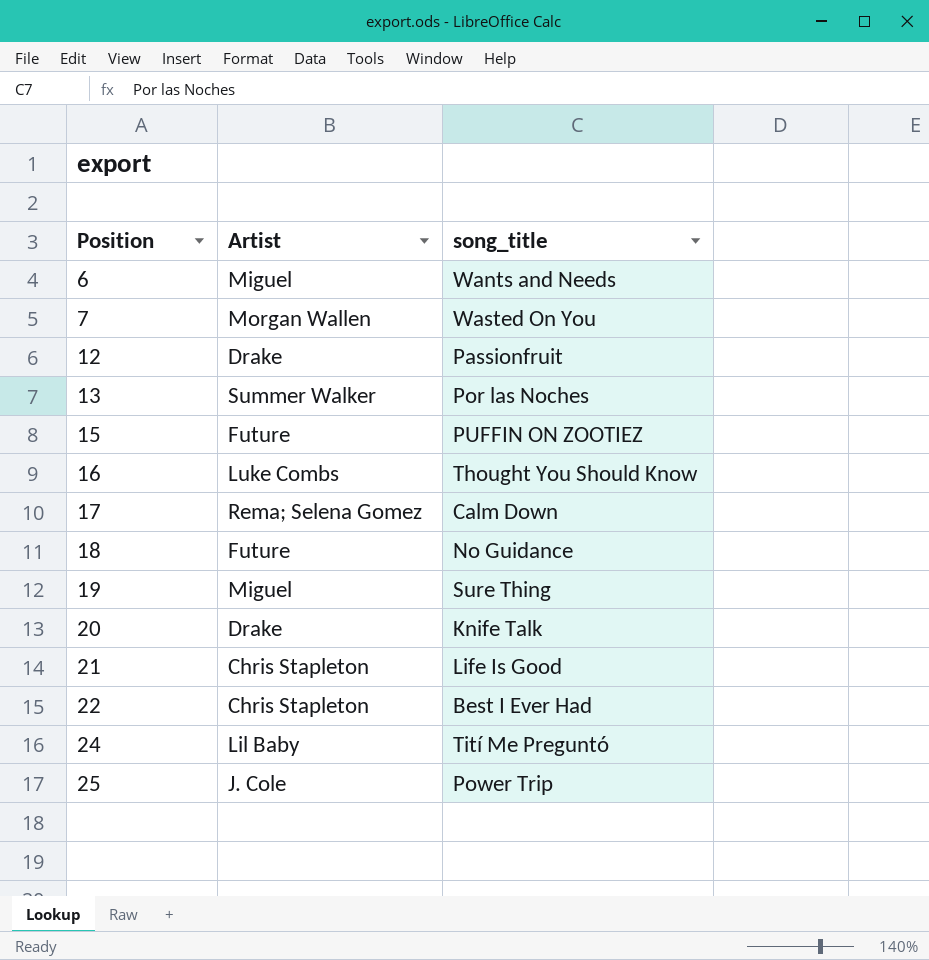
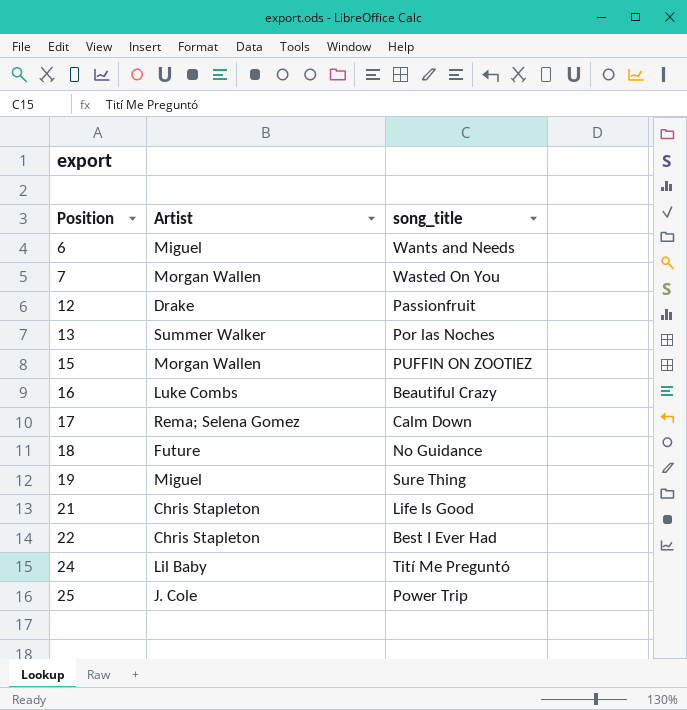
row 20: Drake | Knife Talk -> none
15 | Artist: Future -> Morgan Wallen
16 | song_title: Thought You Should Know -> Beautiful Crazy

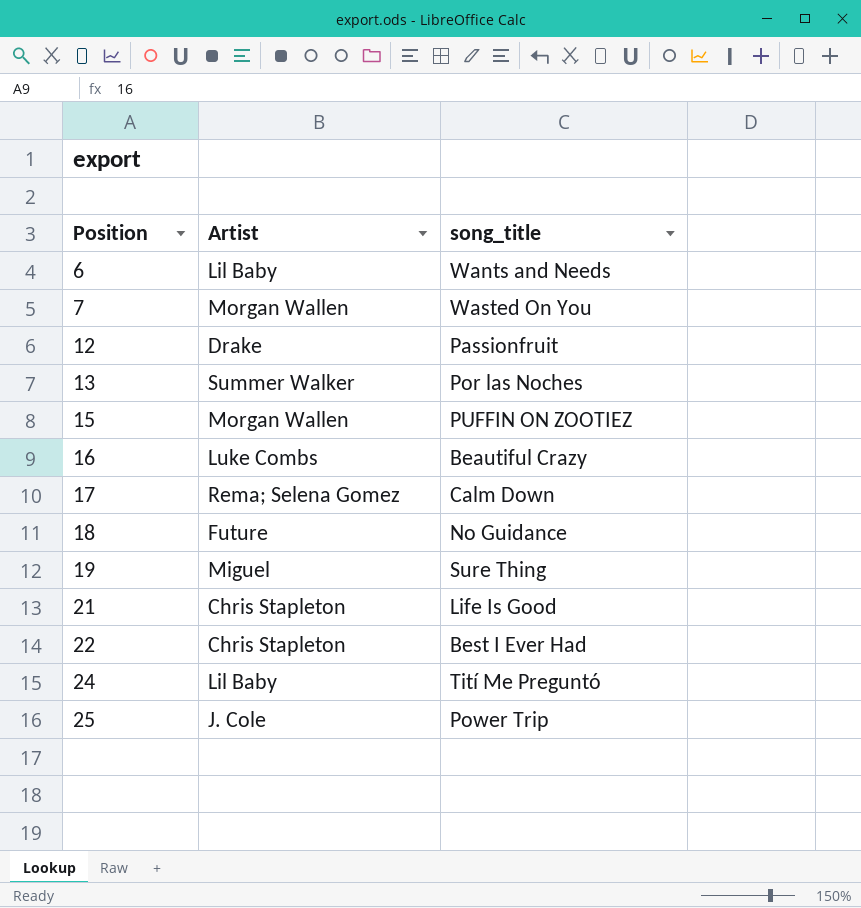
6 | Artist: Miguel -> Lil Baby

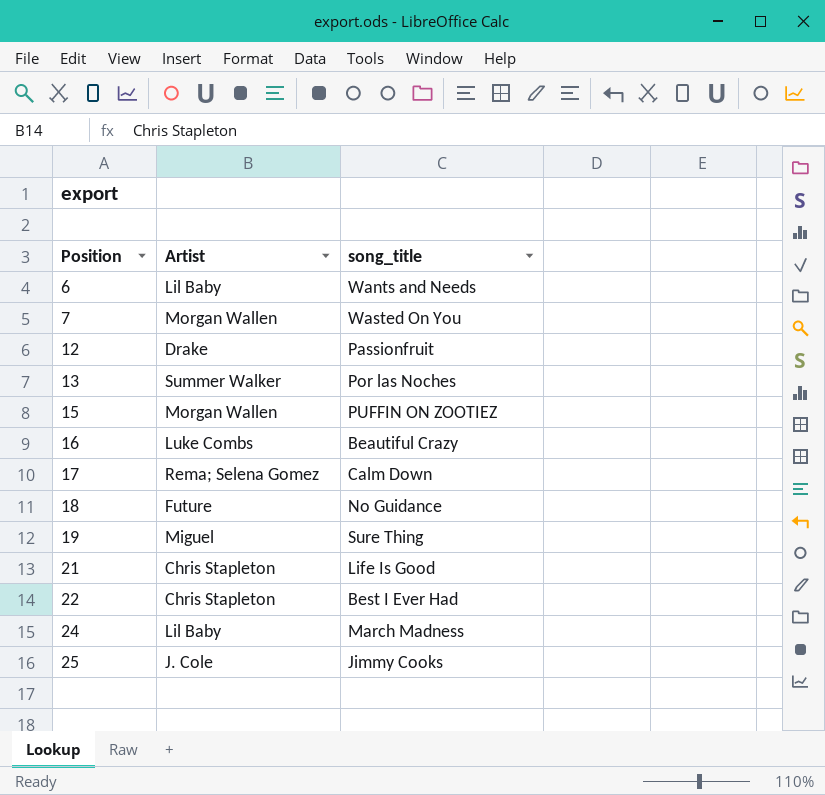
24 | song_title: Tití Me Preguntó -> March Madness
25 | song_title: Power Trip -> Jimmy Cooks

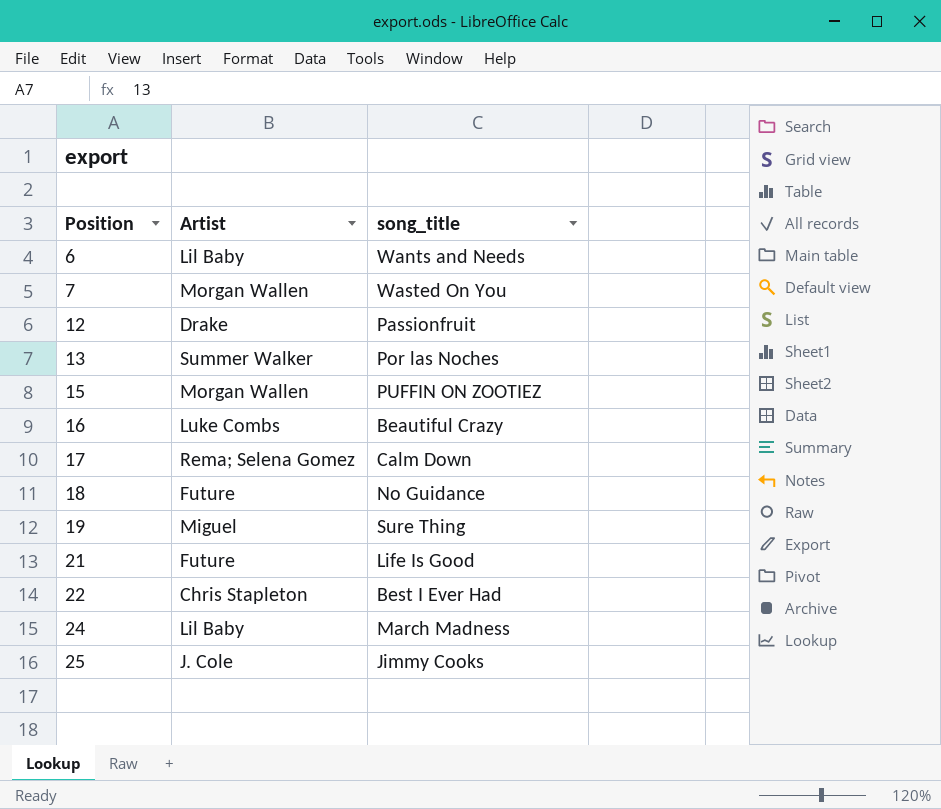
21 | Artist: Chris Stapleton -> Future

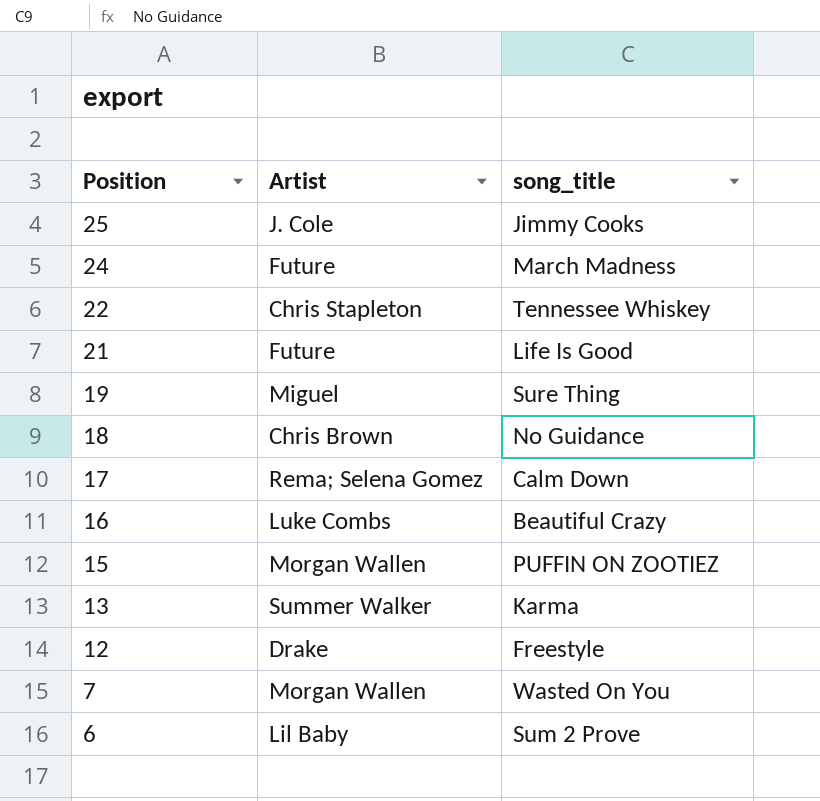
row order: Position ascending -> Position descending
24 | Artist: Lil Baby -> Future
22 | song_title: Best I Ever Had -> Tennessee Whiskey
18 | Artist: Future -> Chris Brown
13 | song_title: Por las Noches -> Karma
12 | song_title: Passionfruit -> Freestyle
6 | song_title: Wants and Needs -> Sum 2 Prove

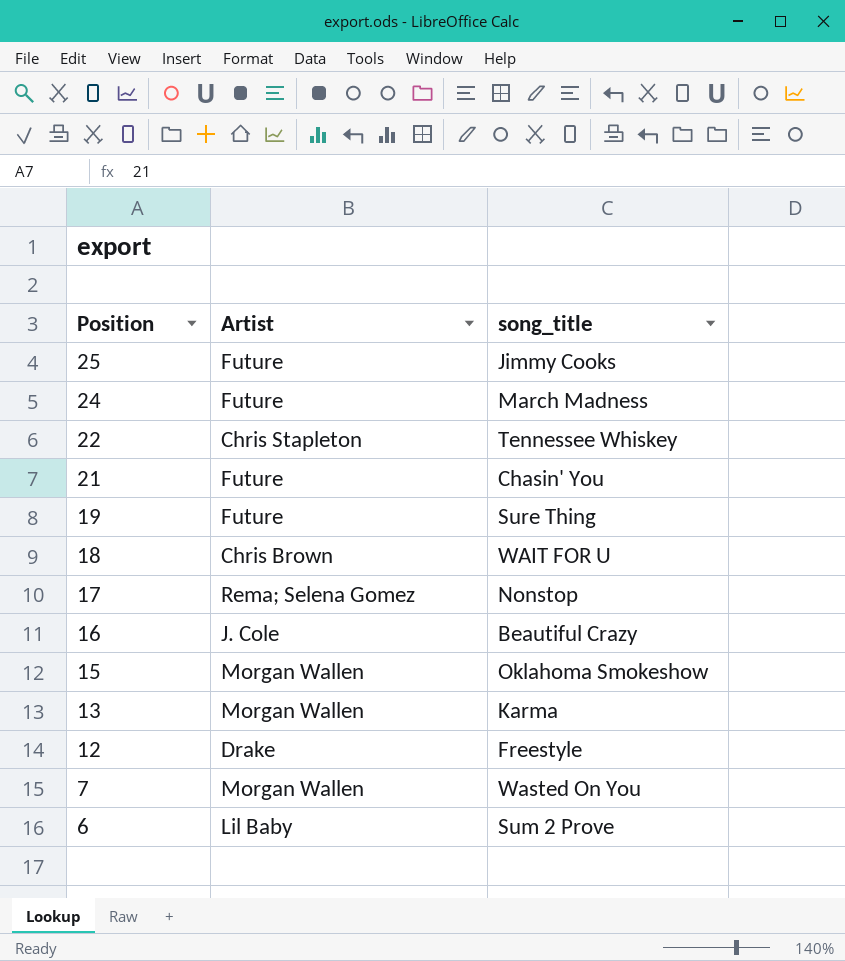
25 | Artist: J. Cole -> Future
21 | song_title: Life Is Good -> Chasin' You
19 | Artist: Miguel -> Future
18 | song_title: No Guidance -> WAIT FOR U
17 | song_title: Calm Down -> Nonstop
16 | Artist: Luke Combs -> J. Cole
15 | song_title: PUFFIN ON ZOOTIEZ -> Oklahoma Smokeshow
13 | Artist: Summer Walker -> Morgan Wallen

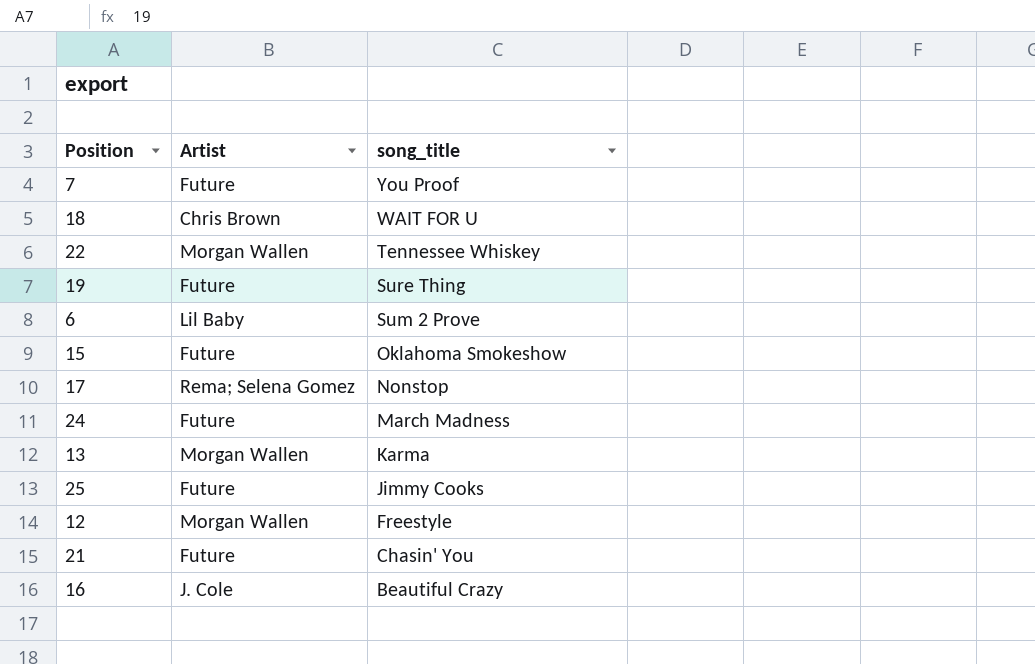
row order: Position descending -> song_title descending
7 | Artist: Morgan Wallen -> Future
7 | song_title: Wasted On You -> You Proof
22 | Artist: Chris Stapleton -> Morgan Wallen
15 | Artist: Morgan Wallen -> Future
12 | Artist: Drake -> Morgan Wallen

